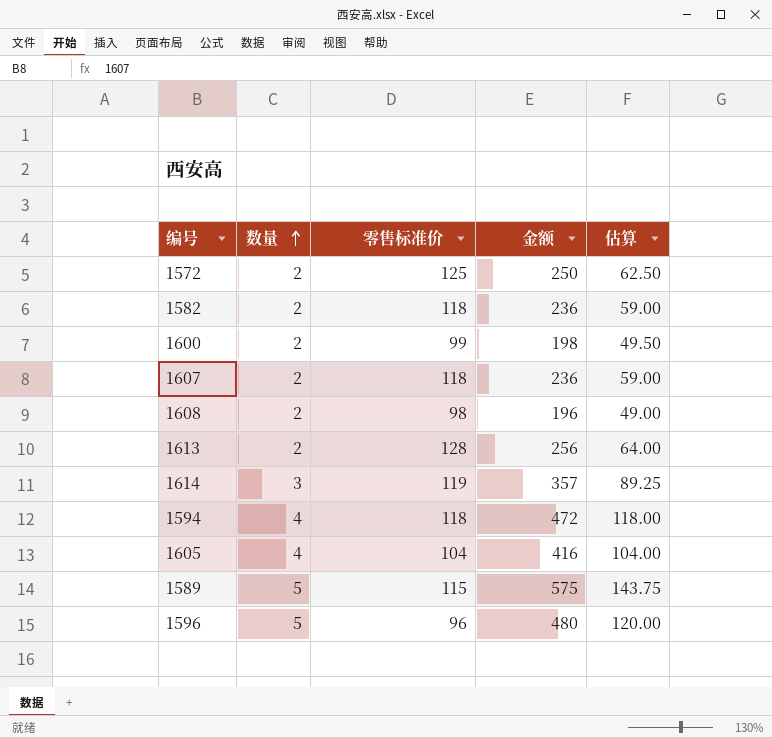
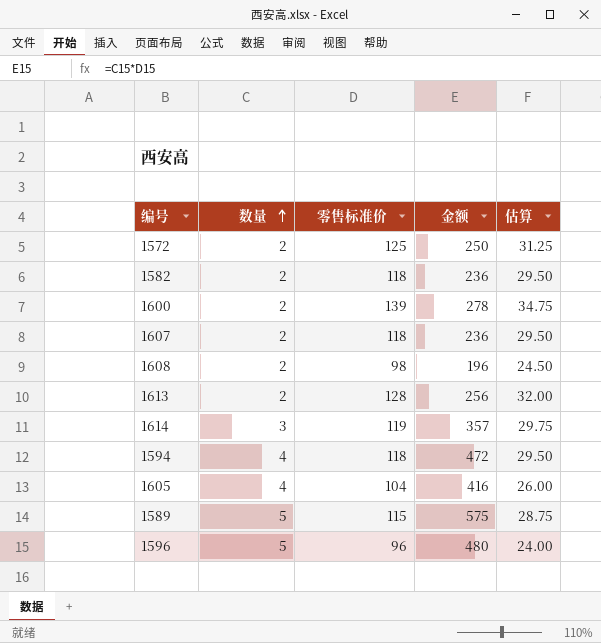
column 估算 | formula: [金额] * 0.25 -> [零售标准价] * 0.25
1600 | 零售标准价: 99 -> 139
1600 | 金额: 198 -> 278

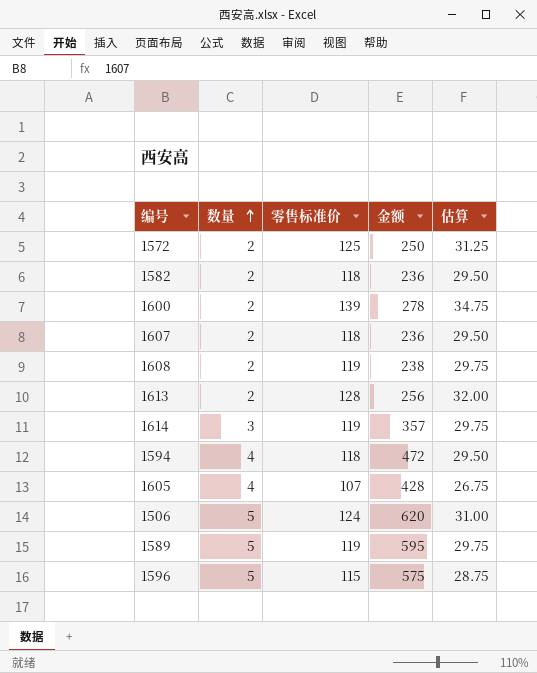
1608 | 零售标准价: 98 -> 119
1608 | 金额: 196 -> 238
1608 | 估算: 24.50 -> 29.75
1605 | 零售标准价: 104 -> 107
1605 | 金额: 416 -> 428
1605 | 估算: 26.00 -> 26.75
row 1506: none -> 5 | 124 | 620 | 31.00
1589 | 零售标准价: 115 -> 119
1589 | 金额: 575 -> 595
1589 | 估算: 28.75 -> 29.75
1596 | 零售标准价: 96 -> 115
1596 | 金额: 480 -> 575
1596 | 估算: 24.00 -> 28.75

